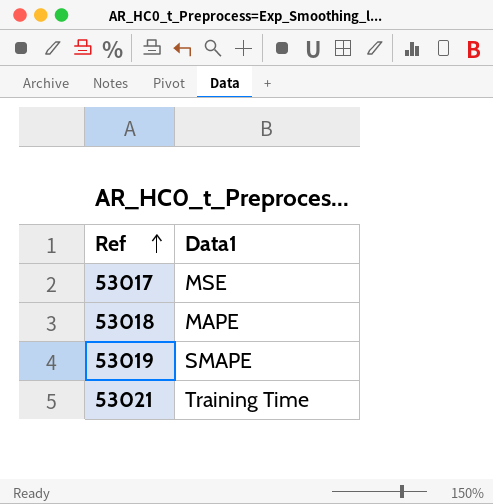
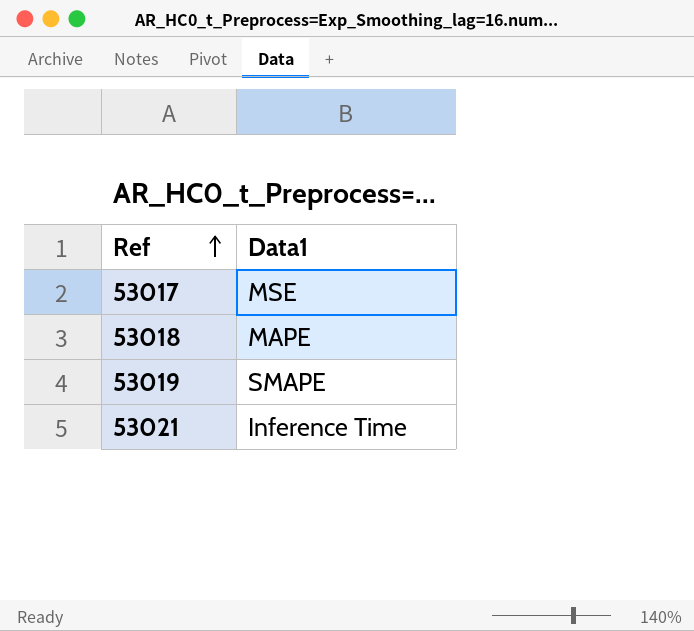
53021 | Data1: Training Time -> Inference Time

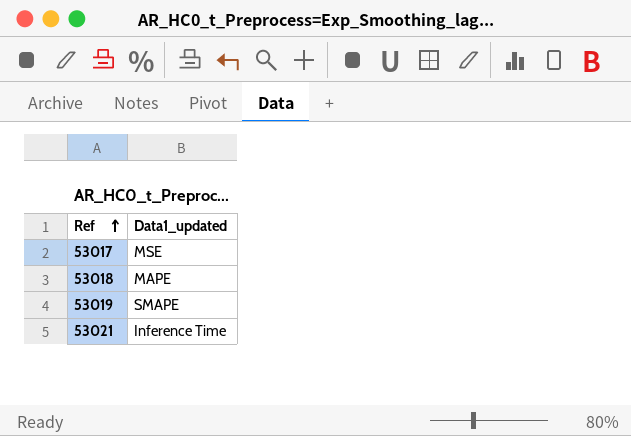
column name: Data1 -> Data1_updated

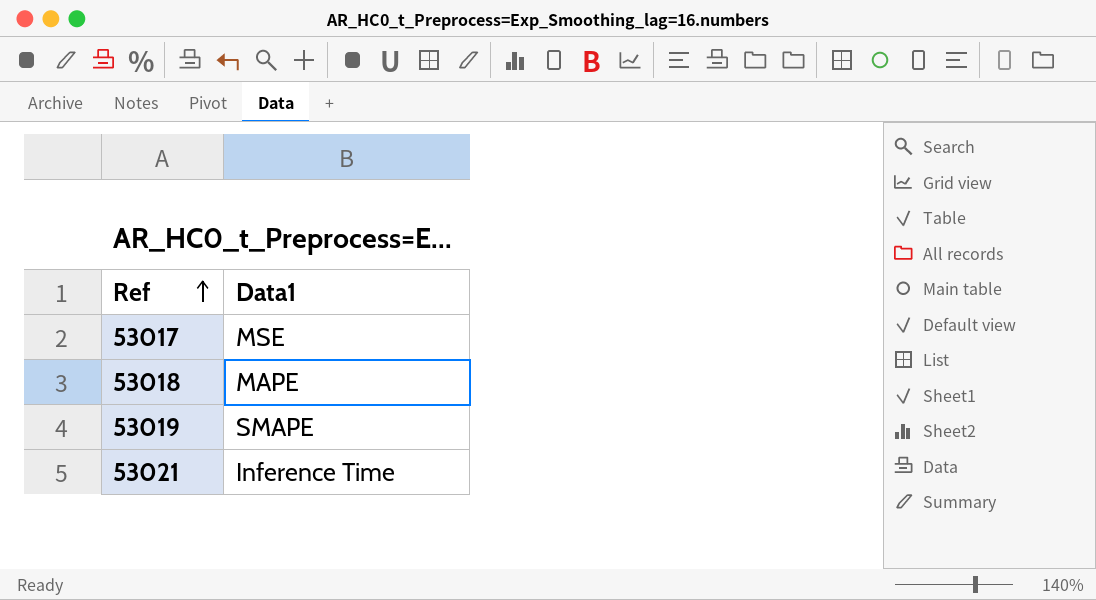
column name: Data1_updated -> Data1

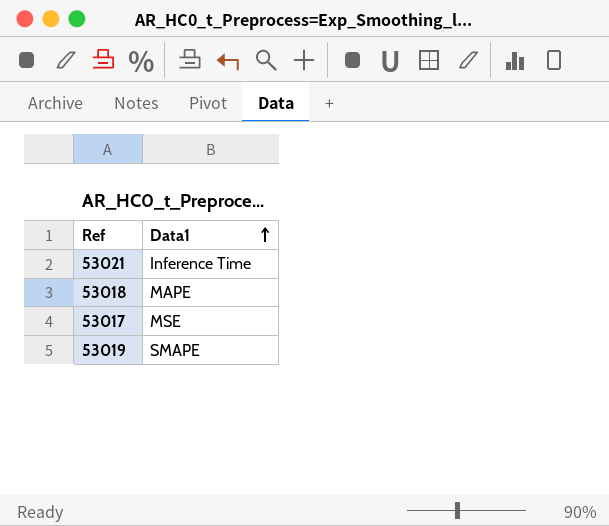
row order: Ref ascending -> Data1 ascending

